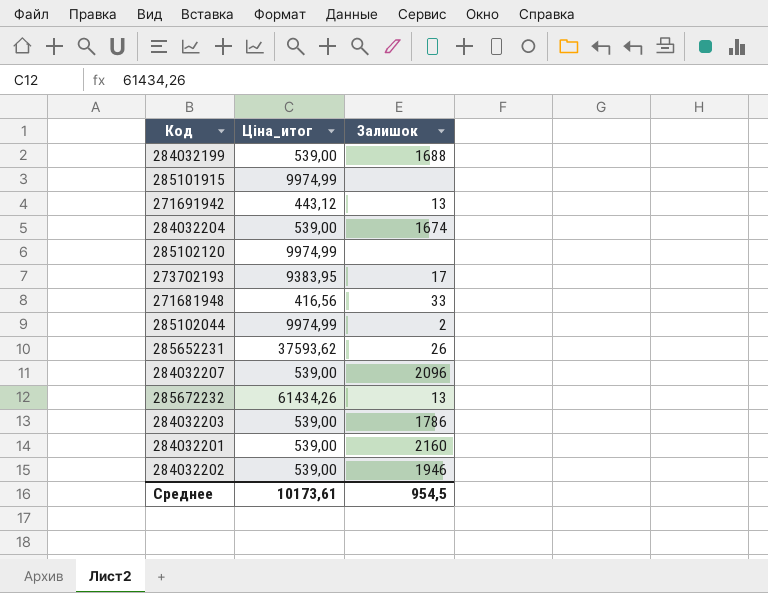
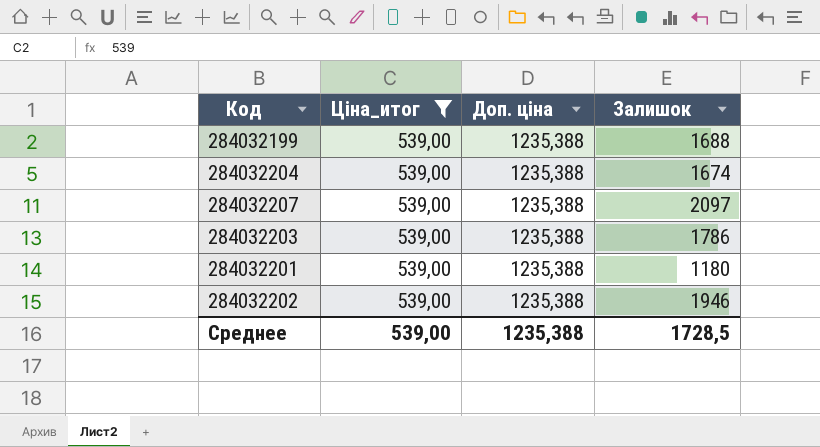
filter: none -> Ціна_итог = 539,00
column Доп. ціна | position: none -> 3
284032207 | Залишок: 2096 -> 2097
284032201 | Залишок: 2160 -> 1180
Среднее | Ціна_итог: 10173,61 -> 539,00
Среднее | Залишок: 954,5 -> 1728,5

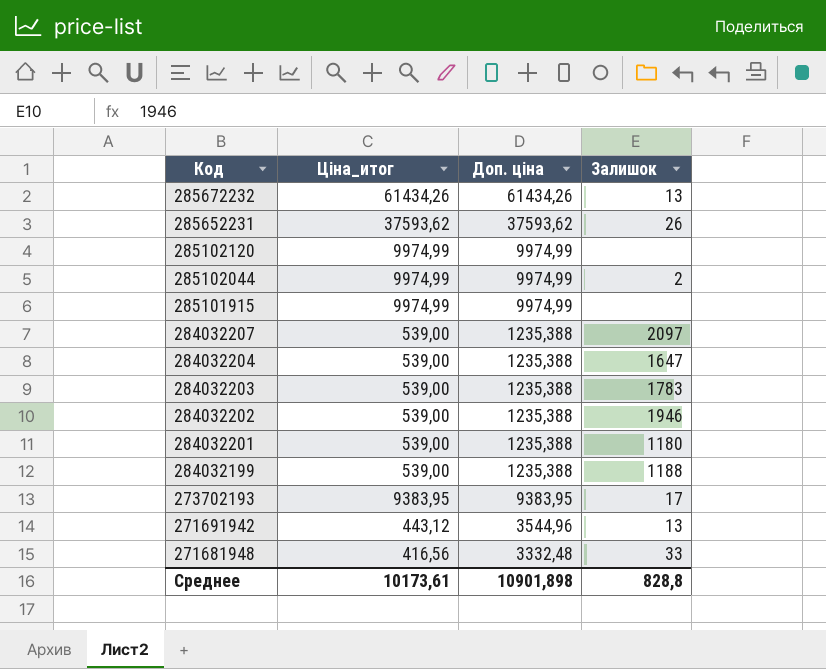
filter: Ціна_итог = 539,00 -> none
row order: none -> Код descending
284032204 | Залишок: 1674 -> 1647
284032203 | Залишок: 1786 -> 1783
284032199 | Залишок: 1688 -> 1188
Среднее | Ціна_итог: 539,00 -> 10173,61
Среднее | Доп. ціна: 1235,388 -> 10901,898
Среднее | Залишок: 1728,5 -> 828,8

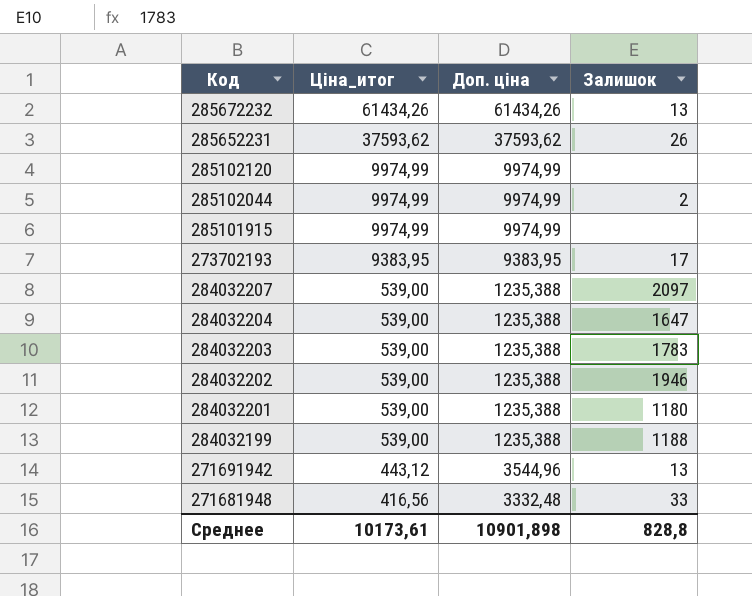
row order: Код descending -> Ціна_итог descending

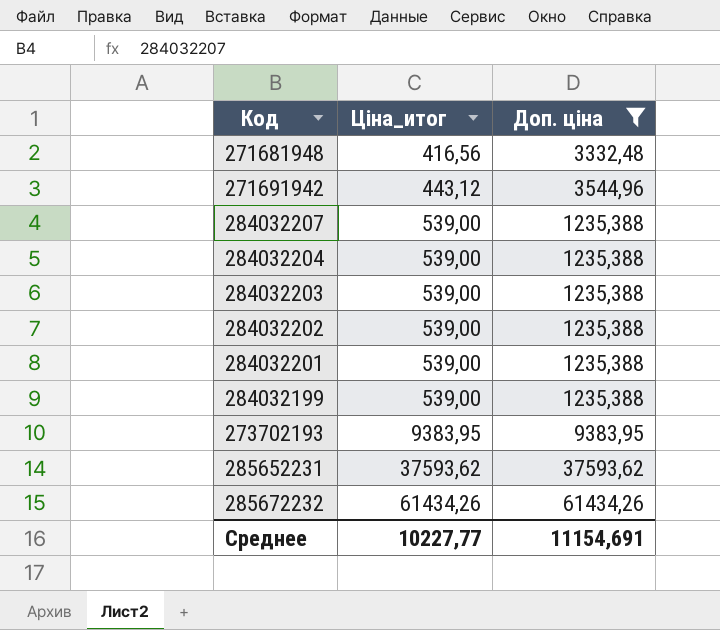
filter: none -> Доп. ціна != 9974,99
row order: Ціна_итог descending -> Ціна_итог ascending
column Залишок | position: 4 -> none
Среднее | Ціна_итог: 10173,61 -> 10227,77
Среднее | Доп. ціна: 10901,898 -> 11154,691

